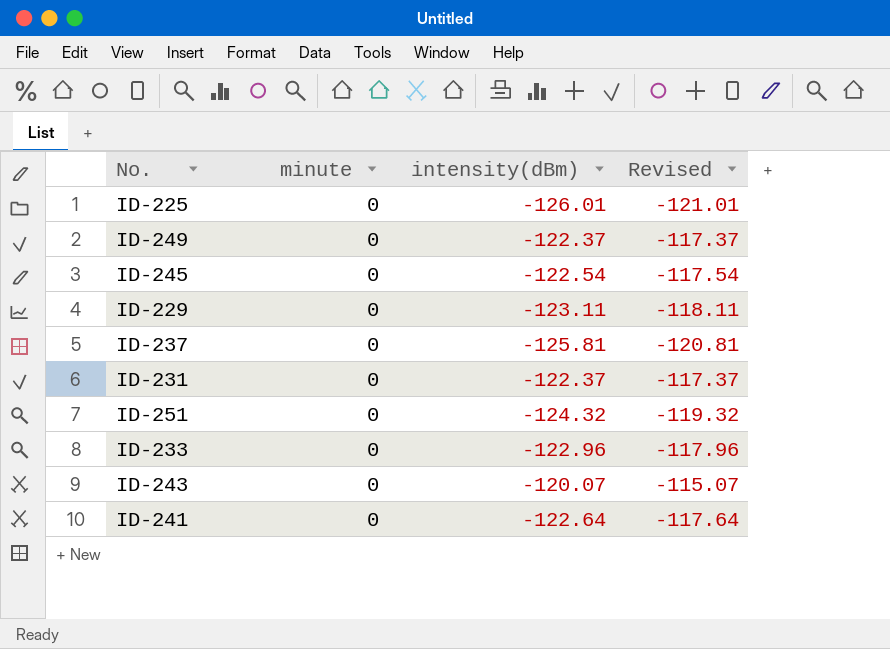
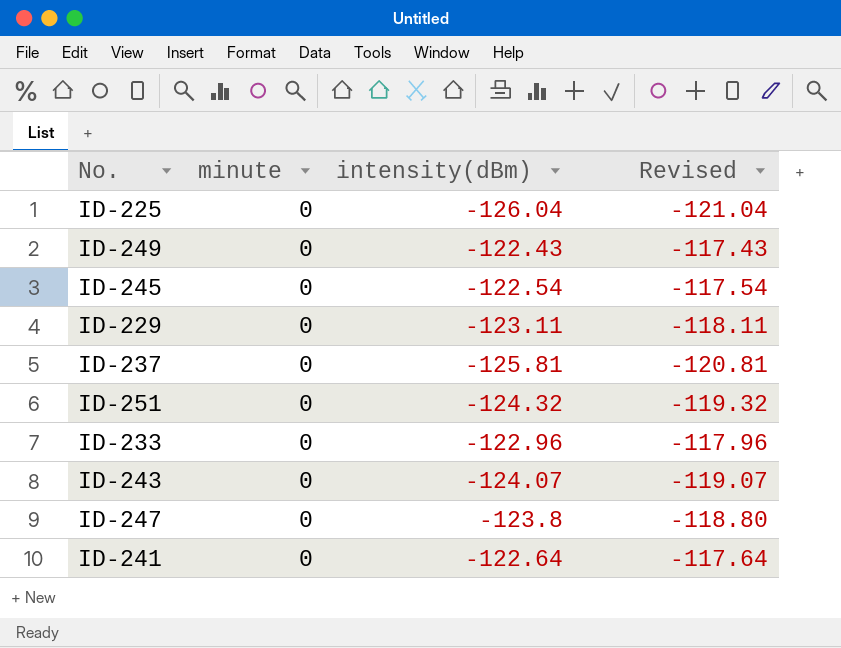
row ID-231: 0 | -122.37 | -117.37 -> none
ID-225 | intensity(dBm): -126.01 -> -126.04
ID-225 | Revised: -121.01 -> -121.04
ID-249 | intensity(dBm): -122.37 -> -122.43
ID-249 | Revised: -117.37 -> -117.43
ID-243 | intensity(dBm): -120.07 -> -124.07
ID-243 | Revised: -115.07 -> -119.07
row ID-247: none -> 0 | -123.8 | -118.80

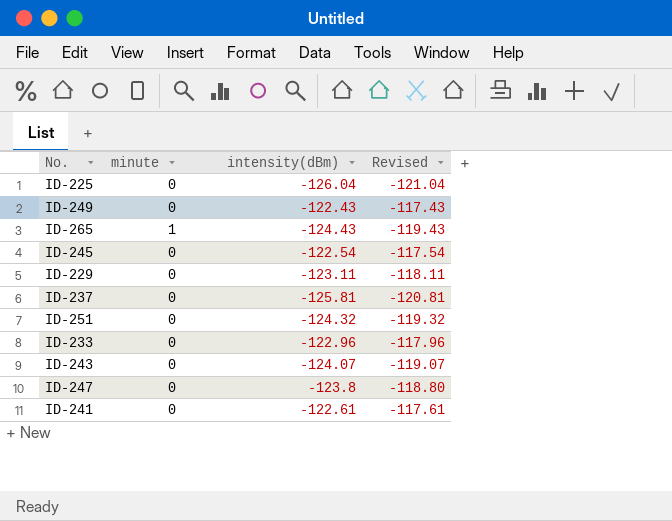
row ID-265: none -> 1 | -124.43 | -119.43
ID-241 | intensity(dBm): -122.64 -> -122.61
ID-241 | Revised: -117.64 -> -117.61

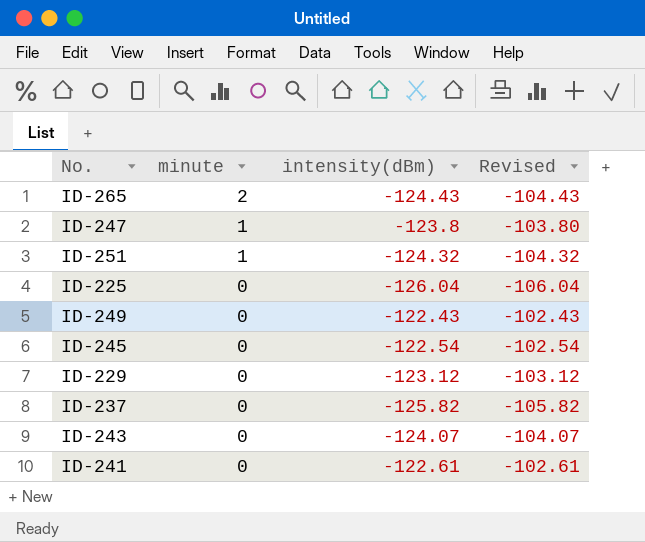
row order: none -> minute descending
column Revised | formula: [intensity(dBm)] + 5 -> [intensity(dBm)] + 20
row ID-233: 0 | -122.96 | -117.96 -> none
ID-265 | minute: 1 -> 2
ID-247 | minute: 0 -> 1
ID-251 | minute: 0 -> 1
ID-229 | intensity(dBm): -123.11 -> -123.12
ID-237 | intensity(dBm): -125.81 -> -125.82

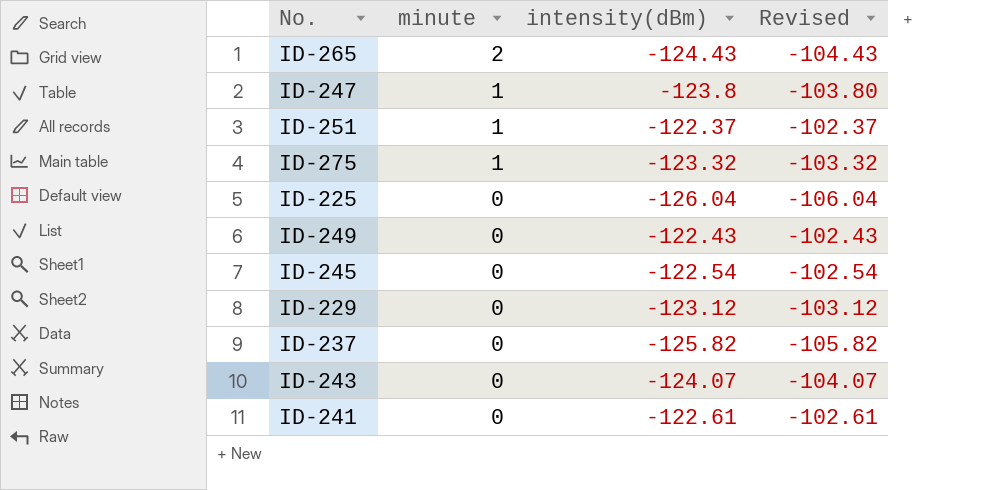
ID-251 | intensity(dBm): -124.32 -> -122.37
ID-251 | Revised: -104.32 -> -102.37
row ID-275: none -> 1 | -123.32 | -103.32

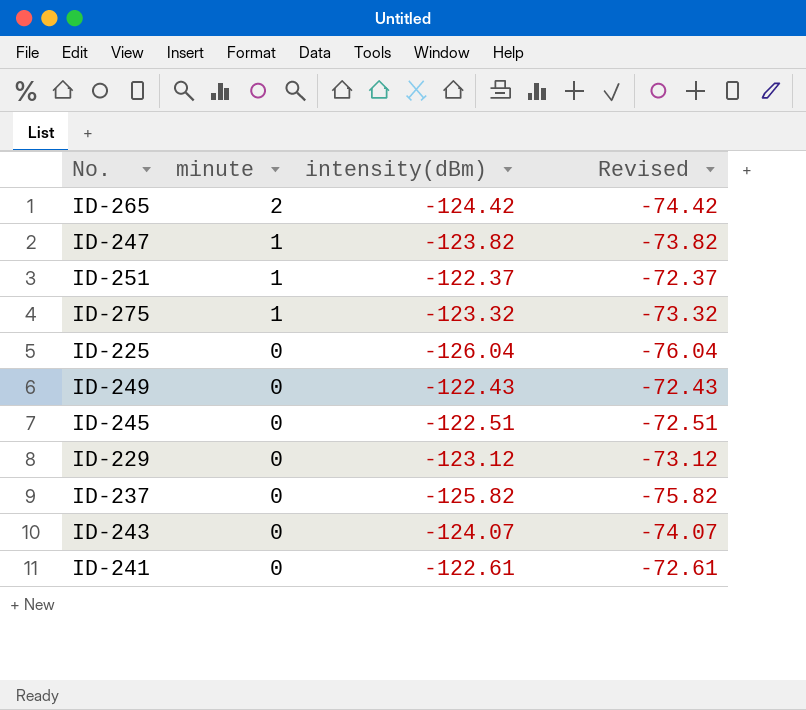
column Revised | formula: [intensity(dBm)] + 20 -> [intensity(dBm)] + 50
ID-265 | intensity(dBm): -124.43 -> -124.42
ID-247 | intensity(dBm): -123.8 -> -123.82
ID-245 | intensity(dBm): -122.54 -> -122.51

